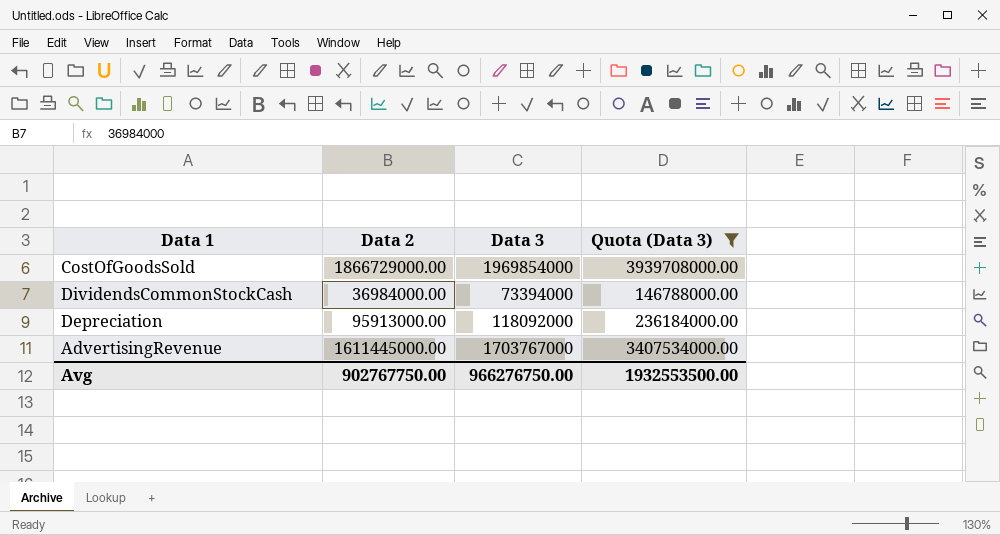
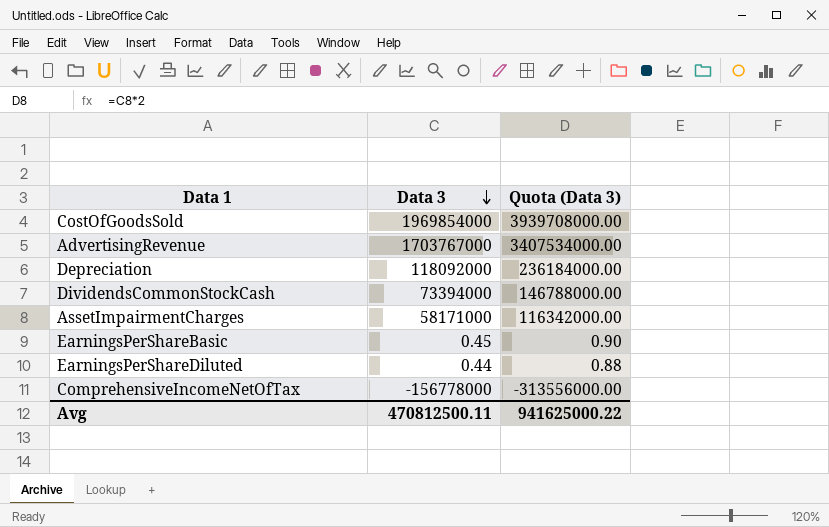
filter: Quota (Data 3) >= 146788000.00 -> none
row order: none -> Data 3 descending
column Data 2 | position: 2 -> none
Avg | Data 3: 966276750.00 -> 470812500.11
Avg | Quota (Data 3): 1932553500.00 -> 941625000.22

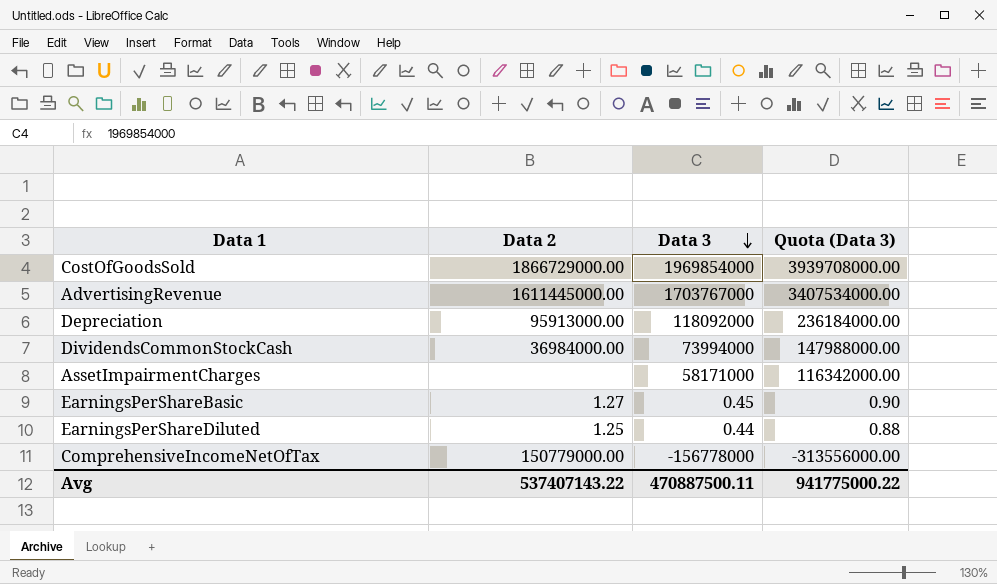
column Data 2 | position: none -> 2
DividendsCommonStockCash | Data 3: 73394000 -> 73994000
DividendsCommonStockCash | Quota (Data 3): 146788000.00 -> 147988000.00
Avg | Data 3: 470812500.11 -> 470887500.11
Avg | Quota (Data 3): 941625000.22 -> 941775000.22

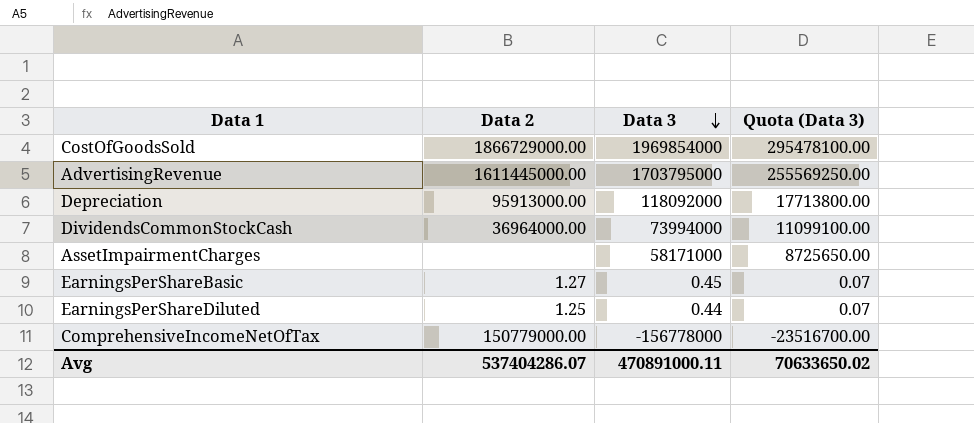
column Quota (Data 3) | formula: [Data 3] * 2 -> [Data 3] * 0.15
AdvertisingRevenue | Data 3: 1703767000 -> 1703795000
DividendsCommonStockCash | Data 2: 36984000.00 -> 36964000.00
Avg | Data 2: 537407143.22 -> 537404286.07
Avg | Data 3: 470887500.11 -> 470891000.11
Avg | Quota (Data 3): 941775000.22 -> 70633650.02

